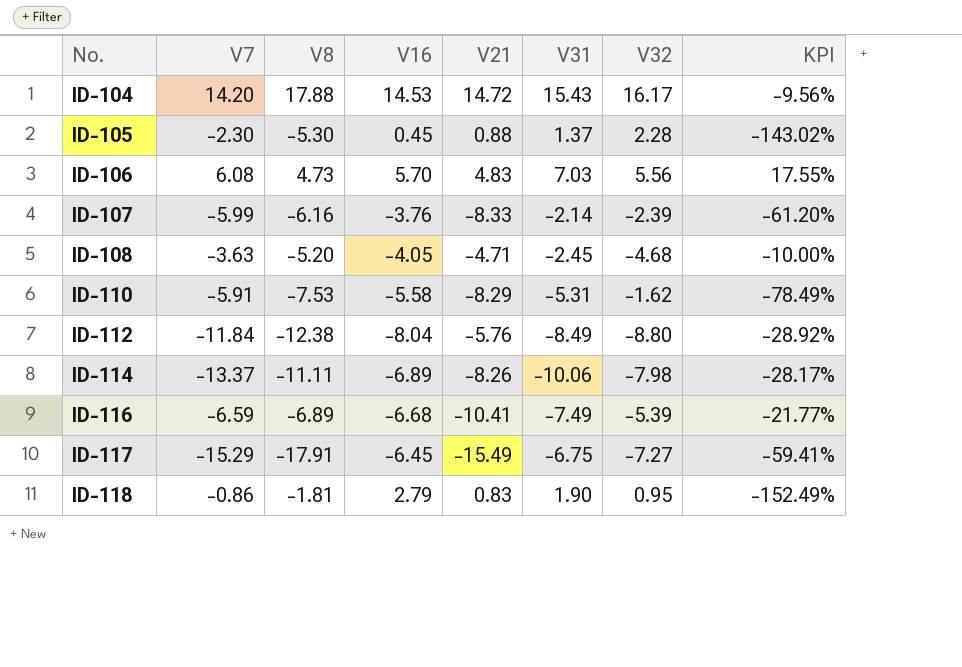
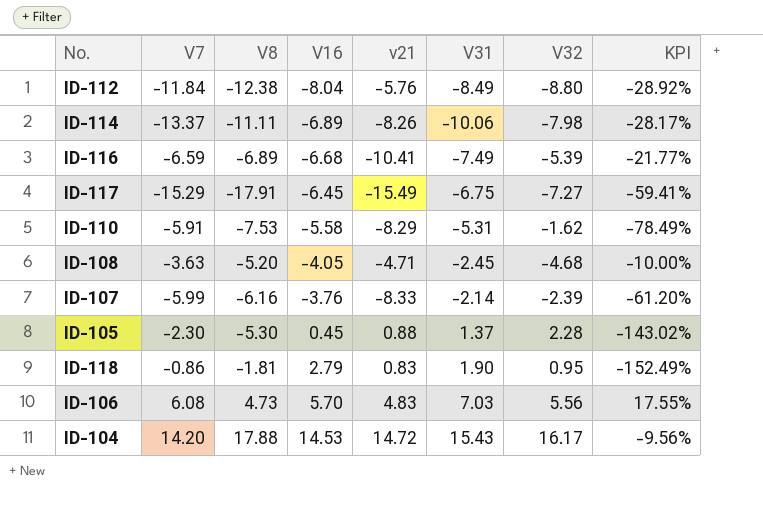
row order: No. ascending -> V16 ascending
column name: V21 -> v21

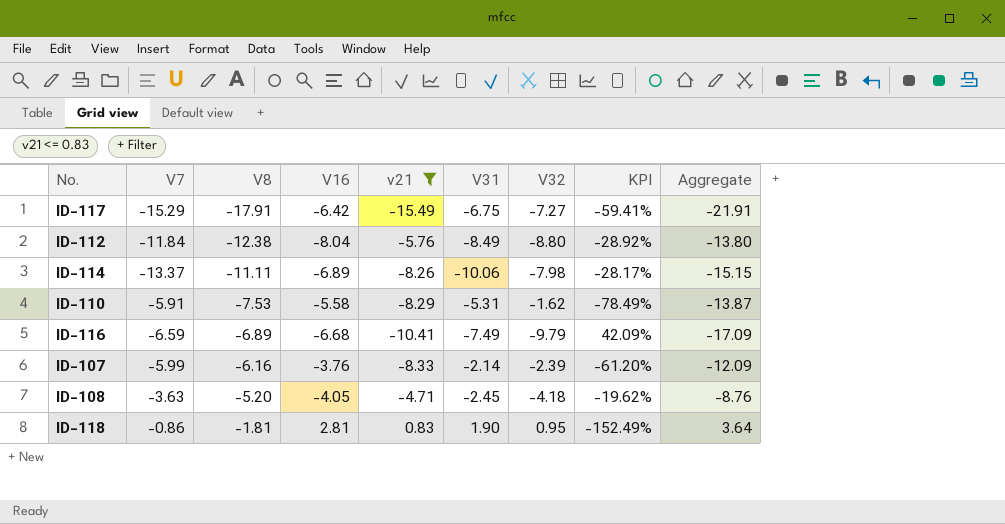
filter: none -> v21 <= 0.83
row order: V16 ascending -> V8 ascending
column Aggregate | formula: none -> [V16] + [v21]
ID-117 | V16: -6.45 -> -6.42
ID-116 | V32: -5.39 -> -9.79
ID-116 | KPI: -21.77% -> 42.09%
ID-108 | V32: -4.68 -> -4.18
ID-108 | KPI: -10.00% -> -19.62%
ID-118 | V16: 2.79 -> 2.81

